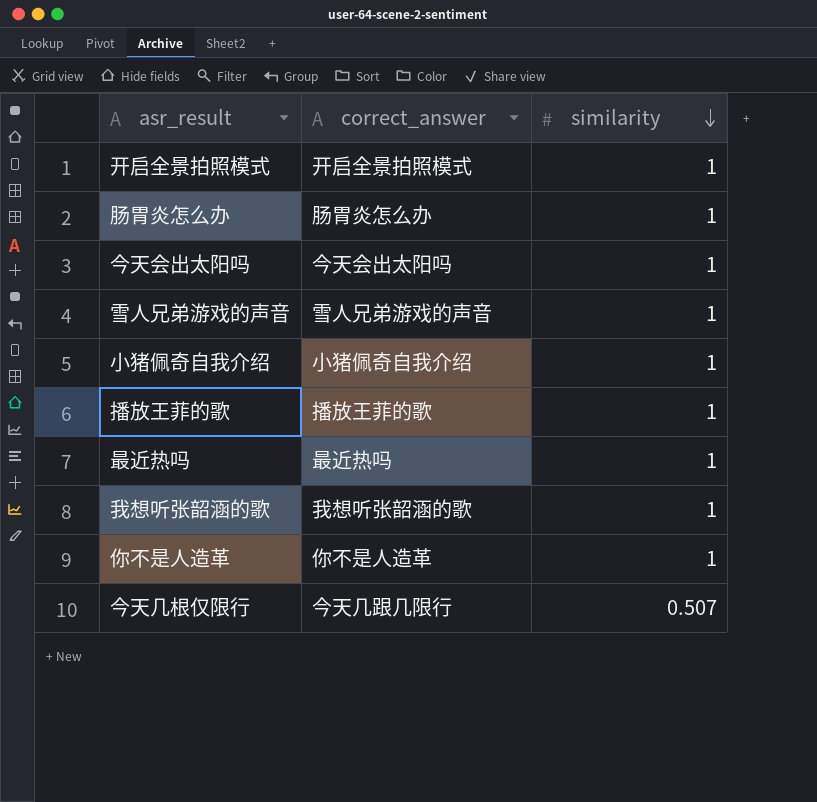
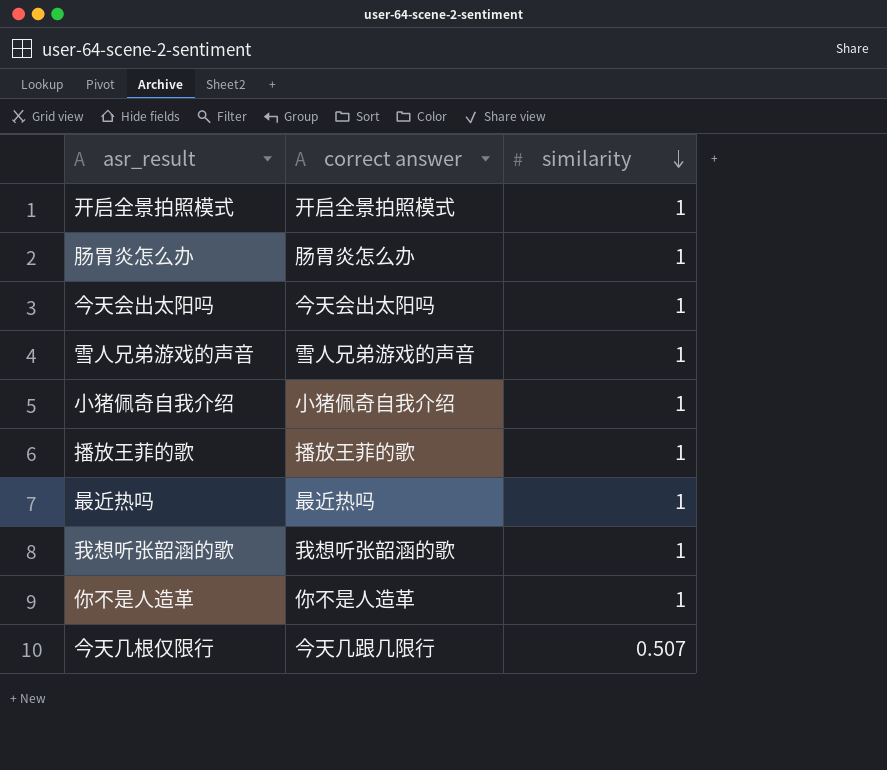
column name: correct_answer -> correct answer

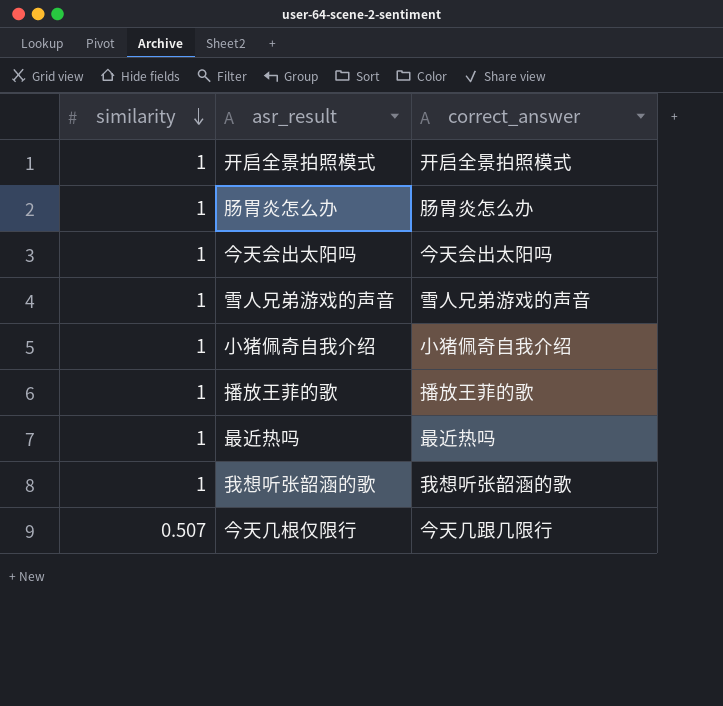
column similarity | position: 3 -> 1
column name: correct answer -> correct_answer
row 你不是人造革: 你不是人造革 | 1 -> none

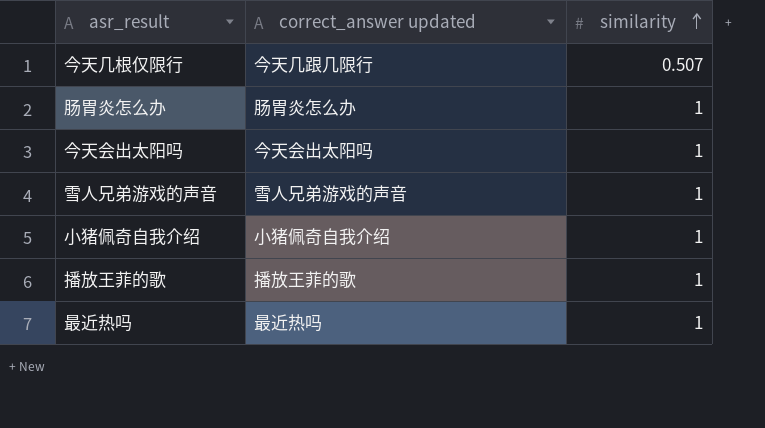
row order: similarity descending -> similarity ascending
column name: correct_answer -> correct_answer updated
column similarity | position: 1 -> 3
row 开启全景拍照模式: 1 | 开启全景拍照模式 -> none
row 我想听张韶涵的歌: 1 | 我想听张韶涵的歌 -> none

